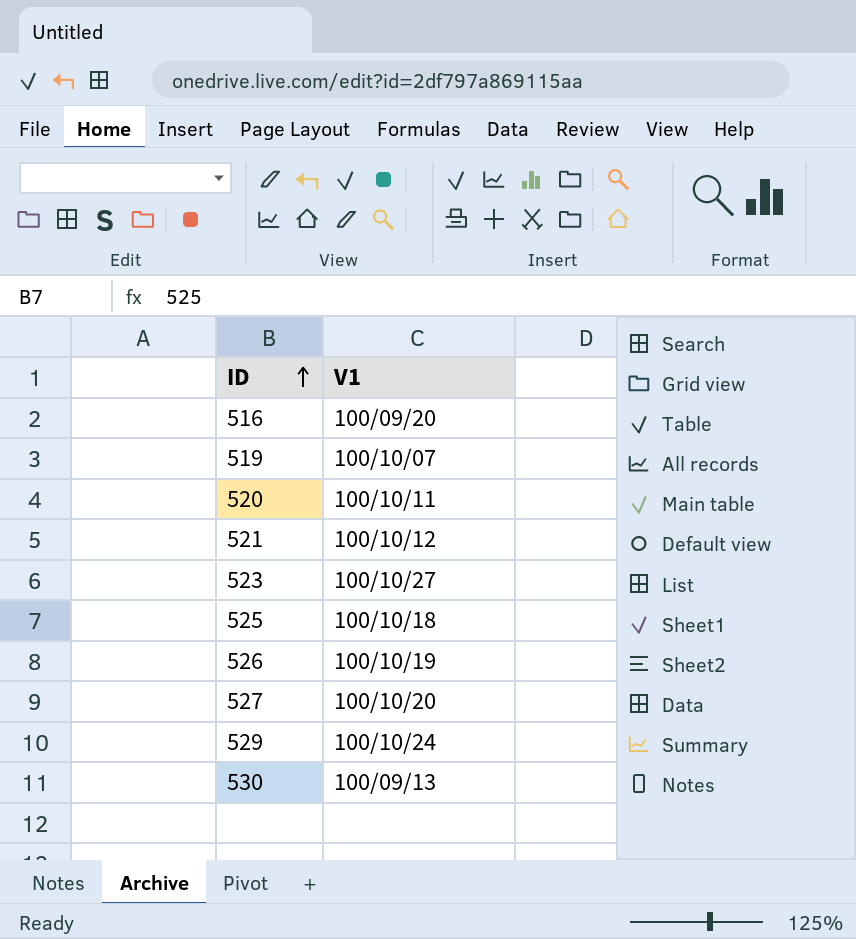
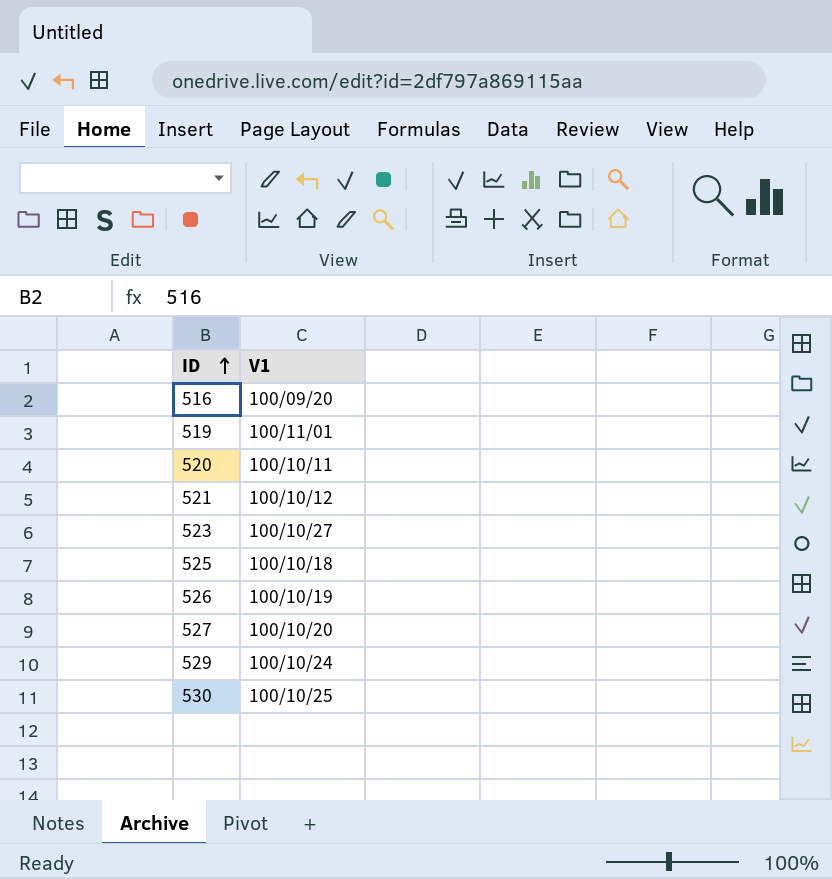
519 | V1: 100/10/07 -> 100/11/01
530 | V1: 100/09/13 -> 100/10/25

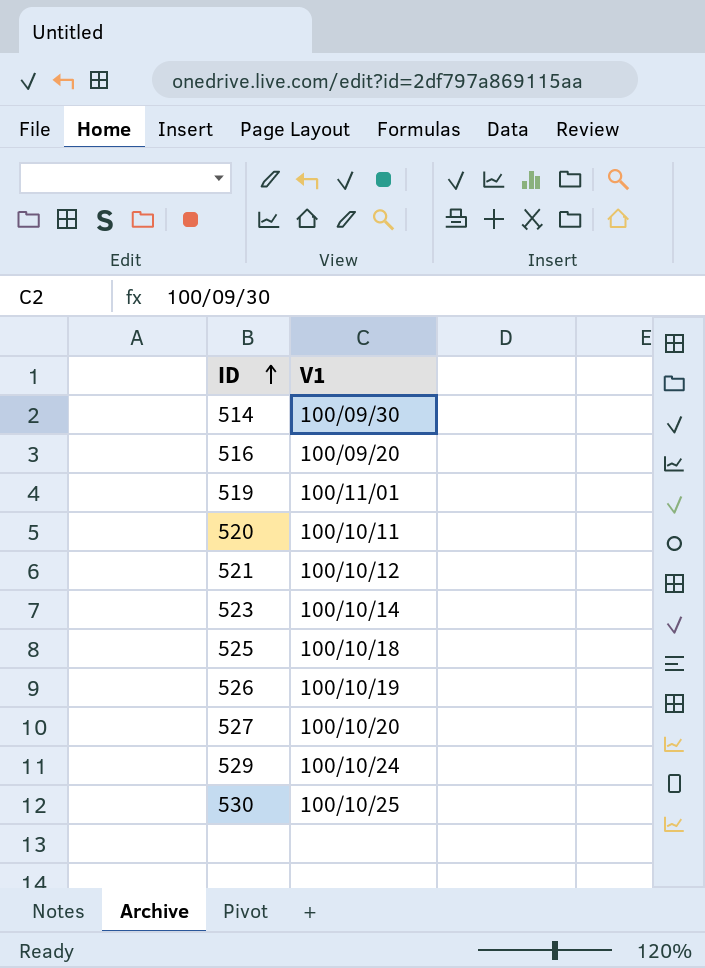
row 514: none -> 100/09/30
523 | V1: 100/10/27 -> 100/10/14

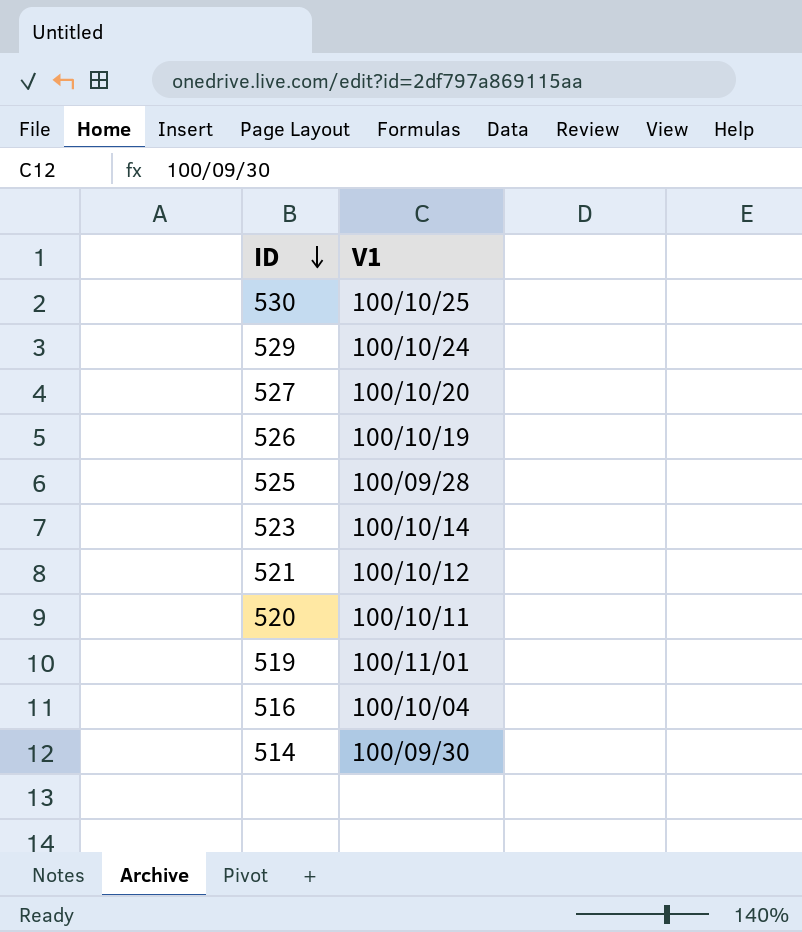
row order: ID ascending -> ID descending
525 | V1: 100/10/18 -> 100/09/28
516 | V1: 100/09/20 -> 100/10/04

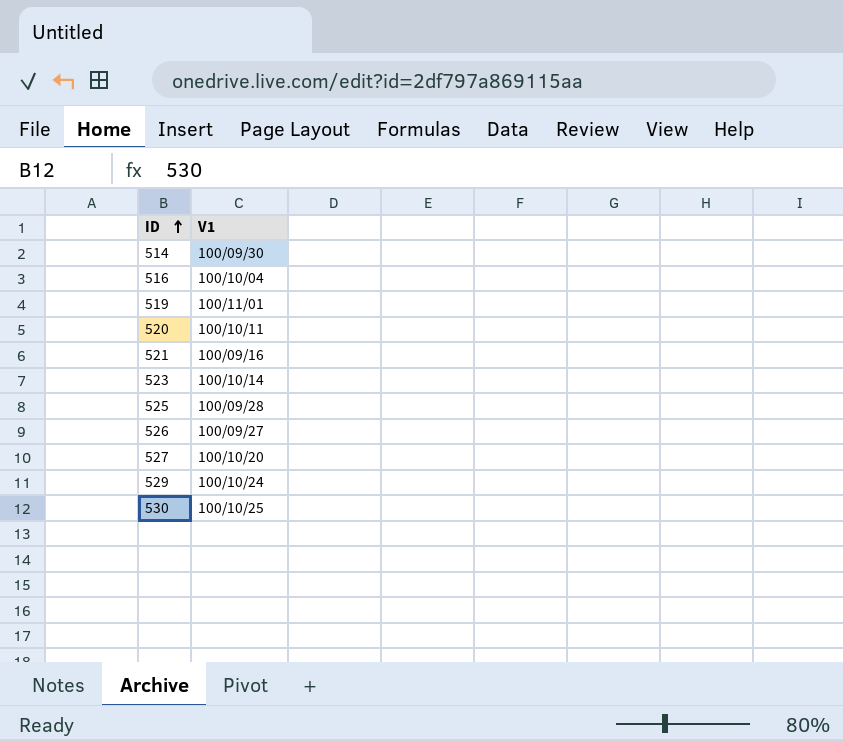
row order: ID descending -> ID ascending
521 | V1: 100/10/12 -> 100/09/16
526 | V1: 100/10/19 -> 100/09/27

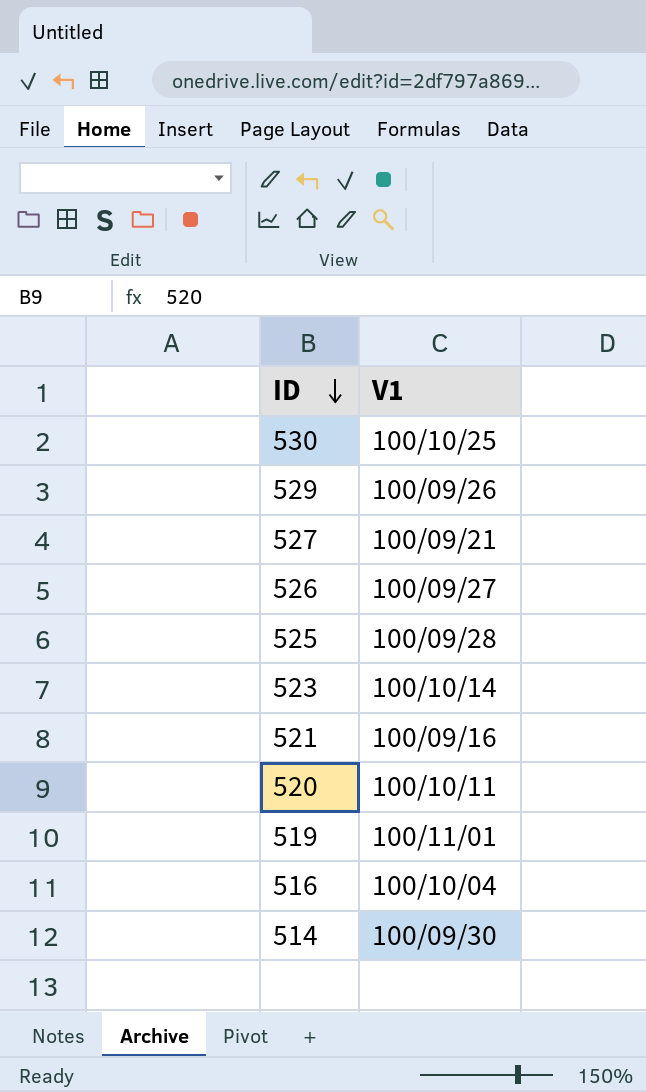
row order: ID ascending -> ID descending
529 | V1: 100/10/24 -> 100/09/26
527 | V1: 100/10/20 -> 100/09/21

